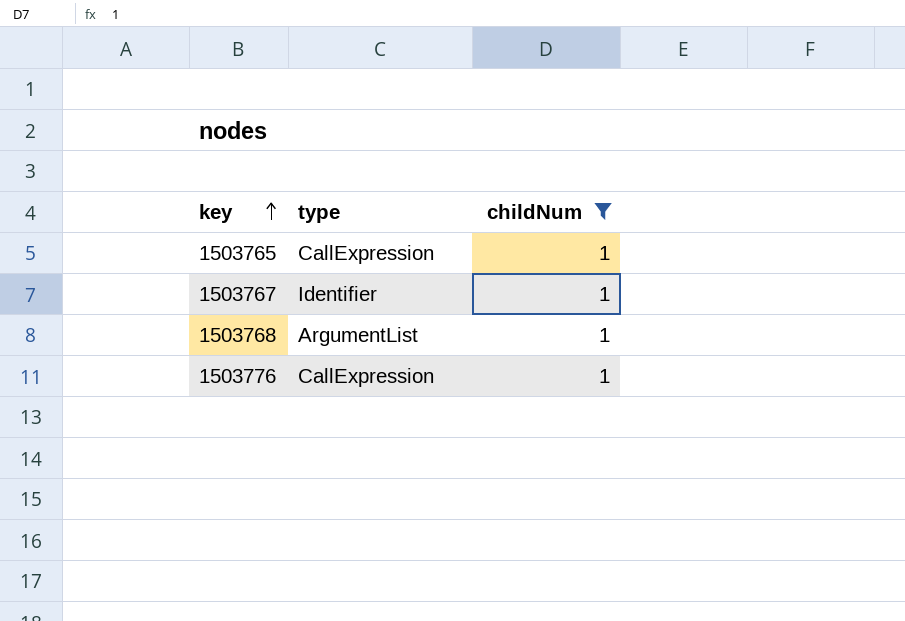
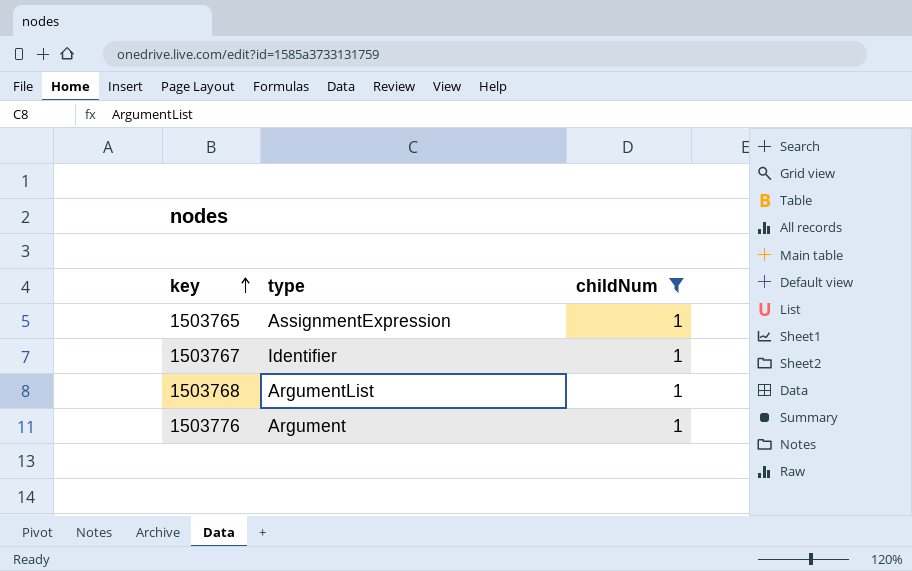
1503765 | type: CallExpression -> AssignmentExpression
1503776 | type: CallExpression -> Argument

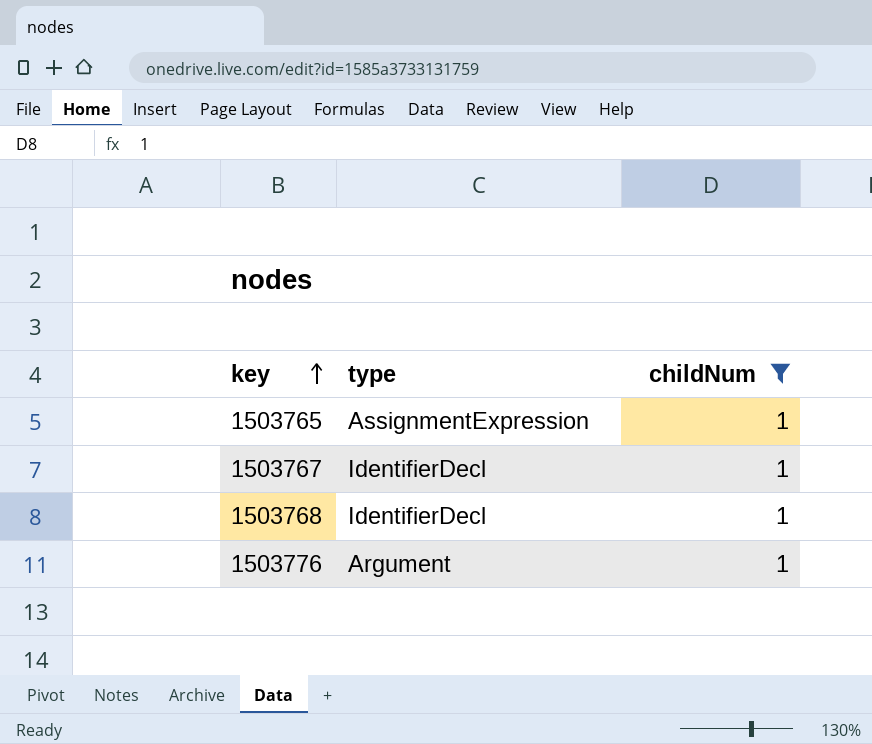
1503767 | type: Identifier -> IdentifierDecl
1503768 | type: ArgumentList -> IdentifierDecl

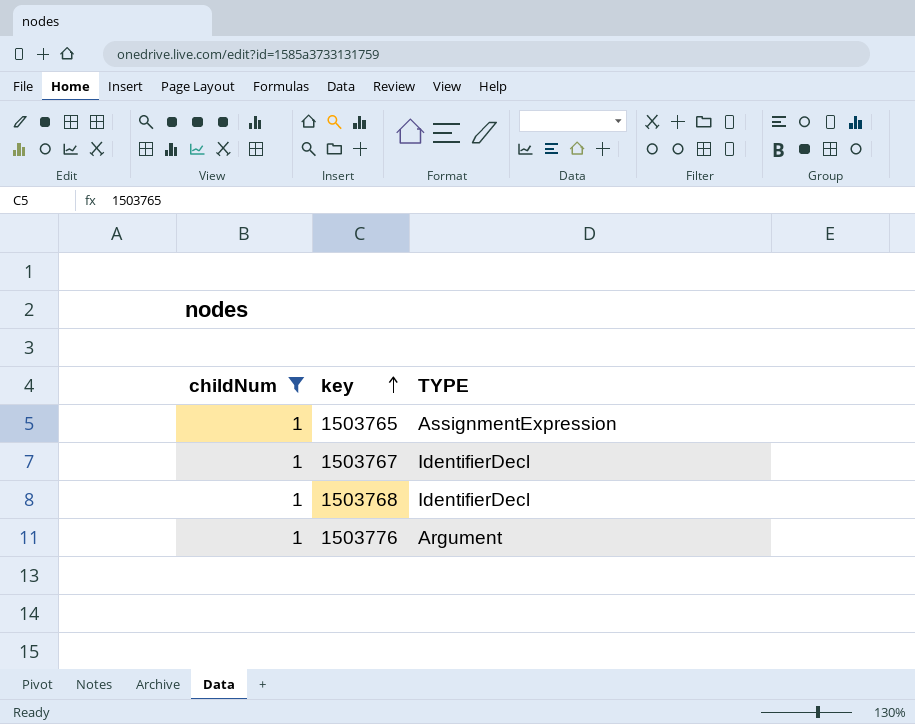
column childNum | position: 3 -> 1
column name: type -> TYPE

